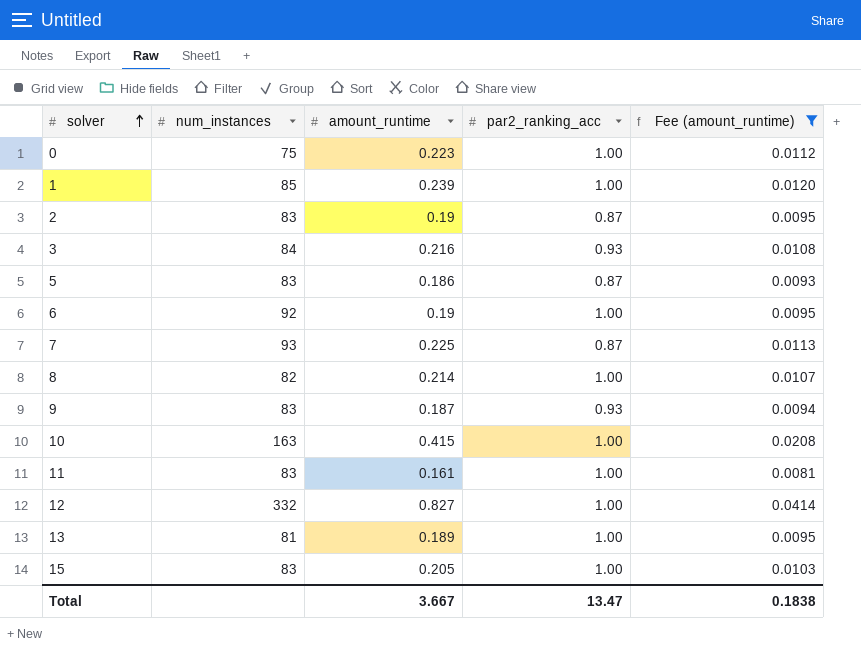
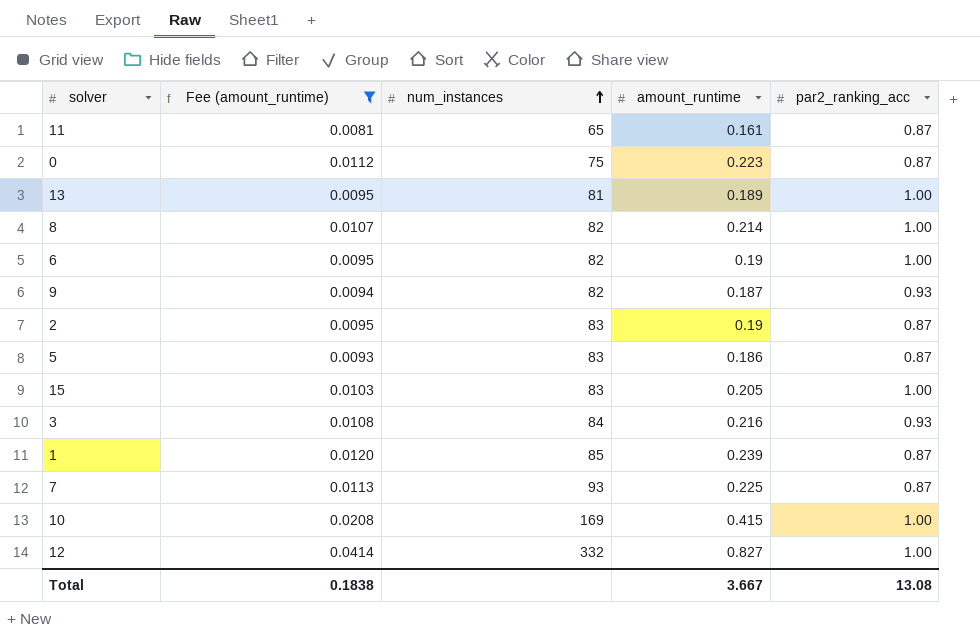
row order: solver ascending -> num_instances ascending
column Fee (amount_runtime) | position: 5 -> 2
11 | num_instances: 83 -> 65
11 | par2_ranking_acc: 1.00 -> 0.87
0 | par2_ranking_acc: 1.00 -> 0.87
6 | num_instances: 92 -> 82
9 | num_instances: 83 -> 82
1 | par2_ranking_acc: 1.00 -> 0.87
10 | num_instances: 163 -> 169
Total | par2_ranking_acc: 13.47 -> 13.08

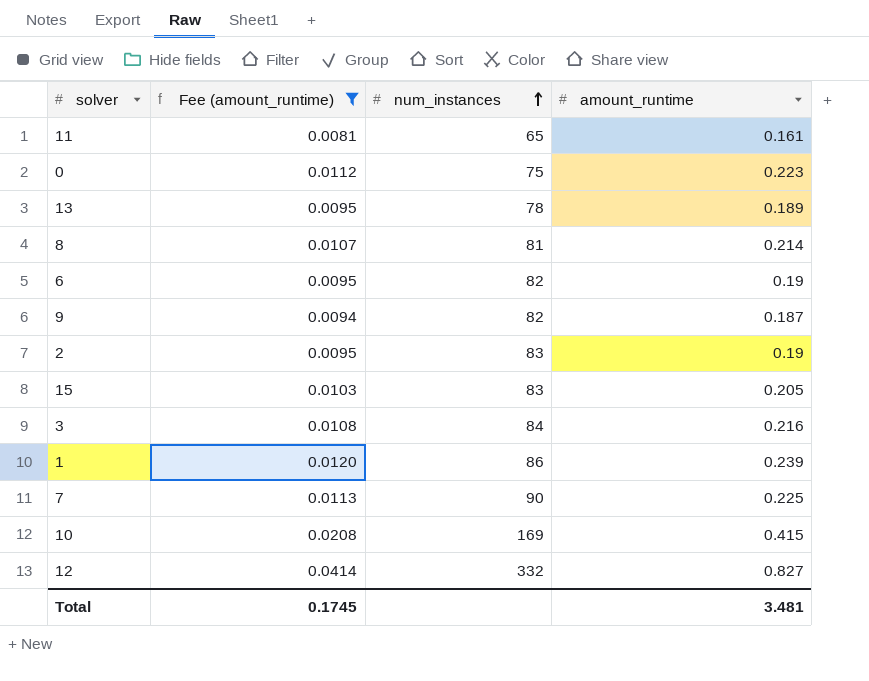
column par2_ranking_acc | position: 5 -> none
row 5: 0.0093 | 83 | 0.186 | 0.87 -> none
13 | num_instances: 81 -> 78
8 | num_instances: 82 -> 81
1 | num_instances: 85 -> 86
7 | num_instances: 93 -> 90
Total | Fee (amount_runtime): 0.1838 -> 0.1745
Total | amount_runtime: 3.667 -> 3.481

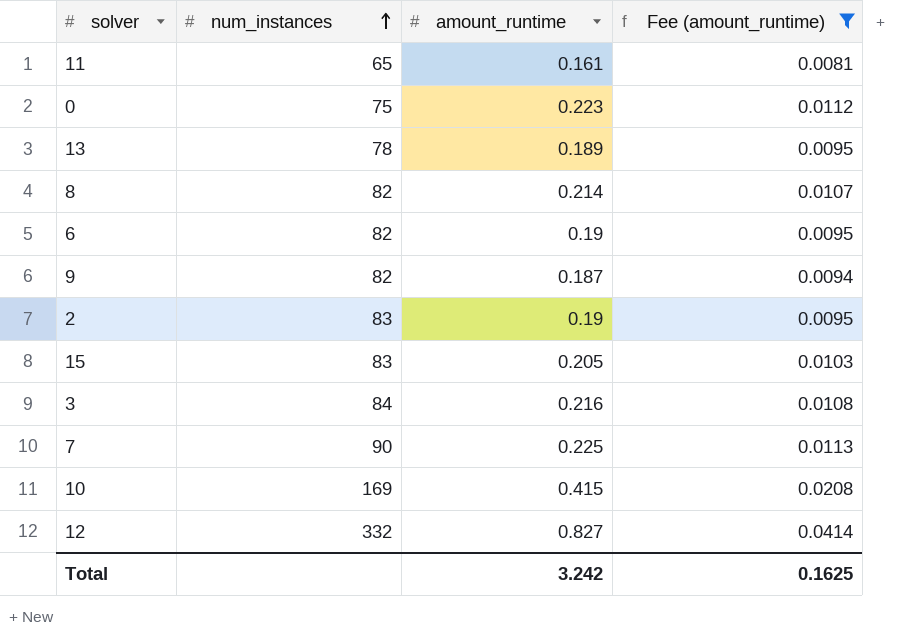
column Fee (amount_runtime) | position: 2 -> 4
row 1: 0.0120 | 86 | 0.239 -> none
8 | num_instances: 81 -> 82
Total | amount_runtime: 3.481 -> 3.242
Total | Fee (amount_runtime): 0.1745 -> 0.1625

